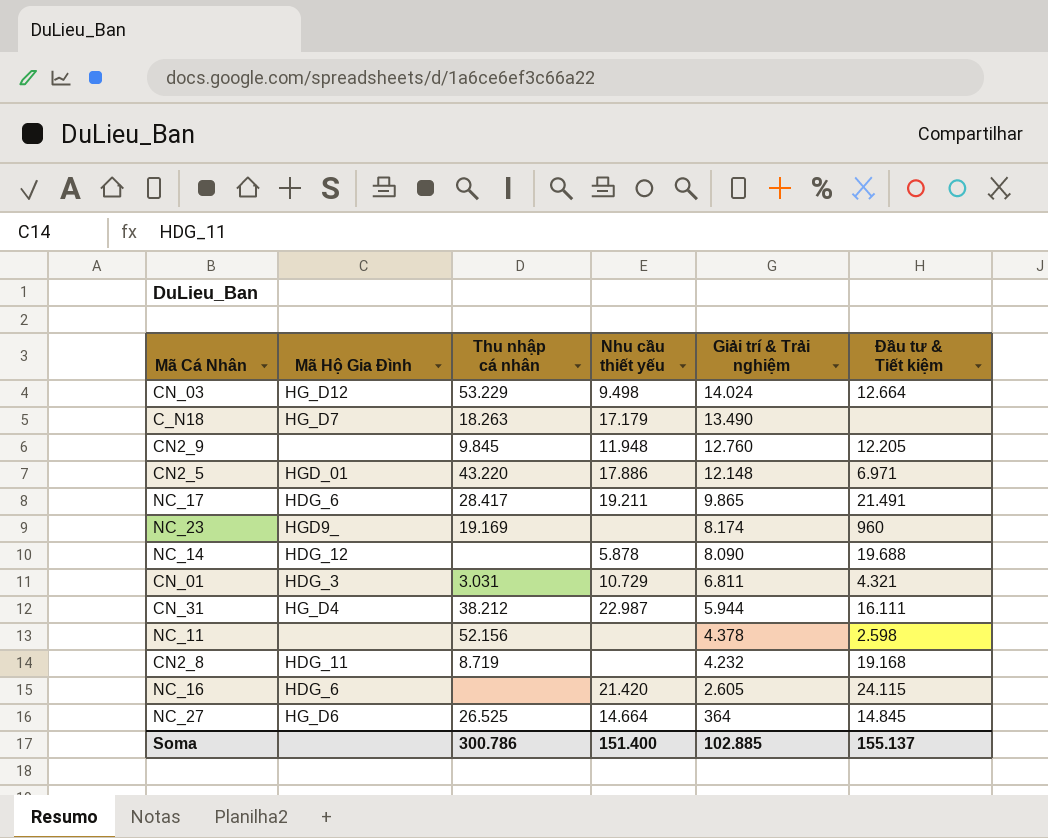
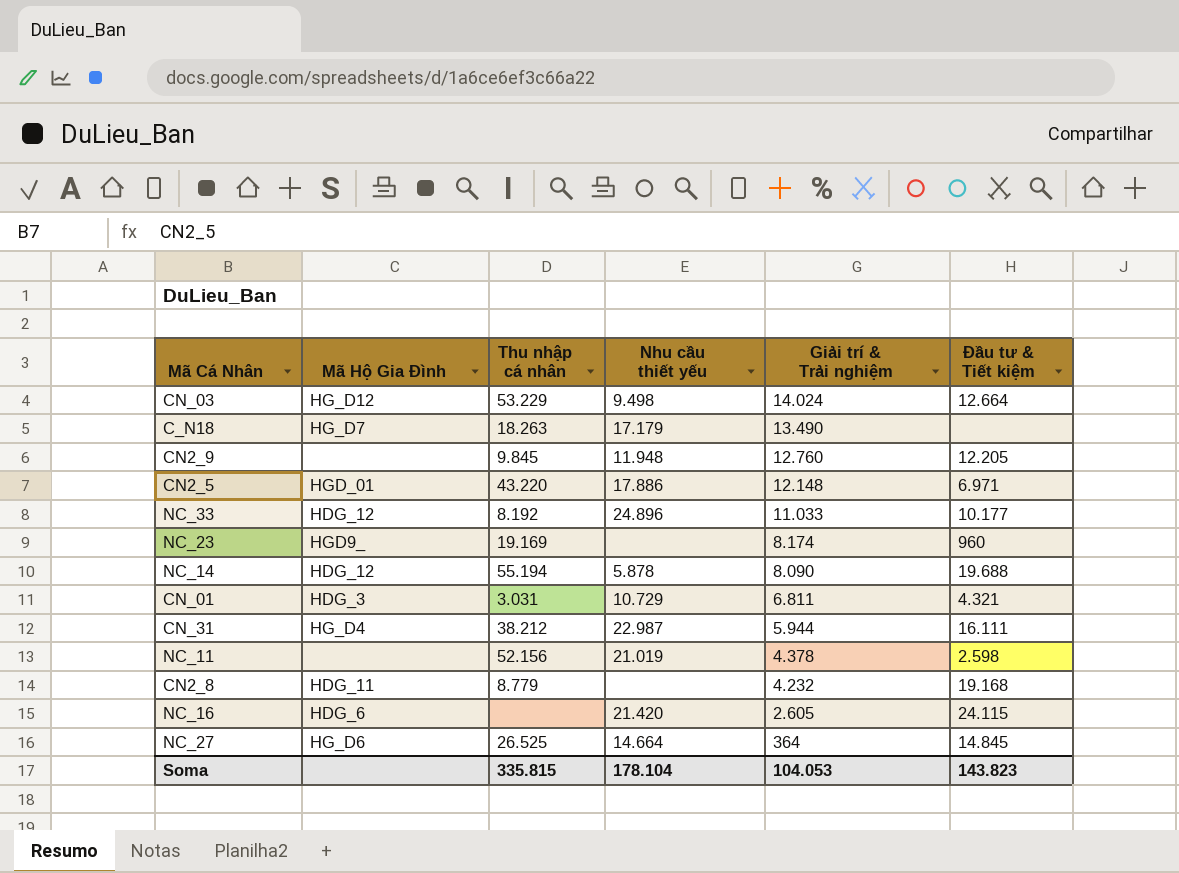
row NC_17: HDG_6 | 28.417 | 19.211 | 9.865 | 21.491 -> none
row NC_33: none -> HDG_12 | 8.192 | 24.896 | 11.033 | 10.177
NC_14 | Thu nhập cá nhân: none -> 55.194
NC_11 | Nhu cầu thiết yếu: none -> 21.019
CN2_8 | Thu nhập cá nhân: 8.719 -> 8.779
Soma | Thu nhập cá nhân: 300.786 -> 335.815
Soma | Nhu cầu thiết yếu: 151.400 -> 178.104
Soma | Giải trí & Trải nghiệm: 102.885 -> 104.053
Soma | Đầu tư & Tiết kiệm: 155.137 -> 143.823

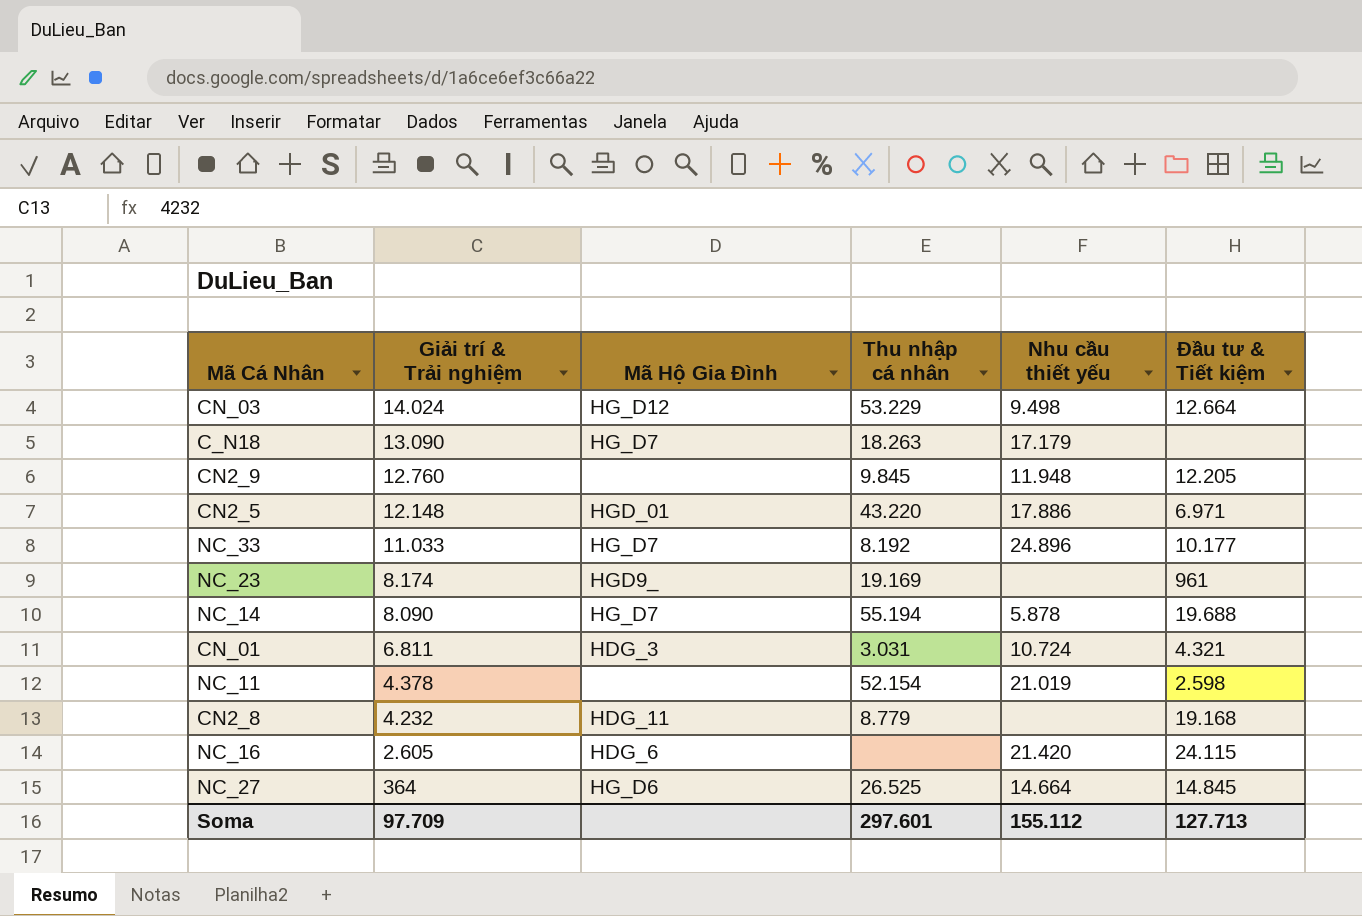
column Giải trí & Trải nghiệm | position: 5 -> 2
row CN_31: HG_D4 | 38.212 | 22.987 | 5.944 | 16.111 -> none
C_N18 | Giải trí & Trải nghiệm: 13.490 -> 13.090
NC_33 | Mã Hộ Gia Đình: HDG_12 -> HG_D7
NC_23 | Đầu tư & Tiết kiệm: 960 -> 961
NC_14 | Mã Hộ Gia Đình: HDG_12 -> HG_D7
CN_01 | Nhu cầu thiết yếu: 10.729 -> 10.724
NC_11 | Thu nhập cá nhân: 52.156 -> 52.154
Soma | Giải trí & Trải nghiệm: 104.053 -> 97.709
Soma | Thu nhập cá nhân: 335.815 -> 297.601
Soma | Nhu cầu thiết yếu: 178.104 -> 155.112
Soma | Đầu tư & Tiết kiệm: 143.823 -> 127.713

